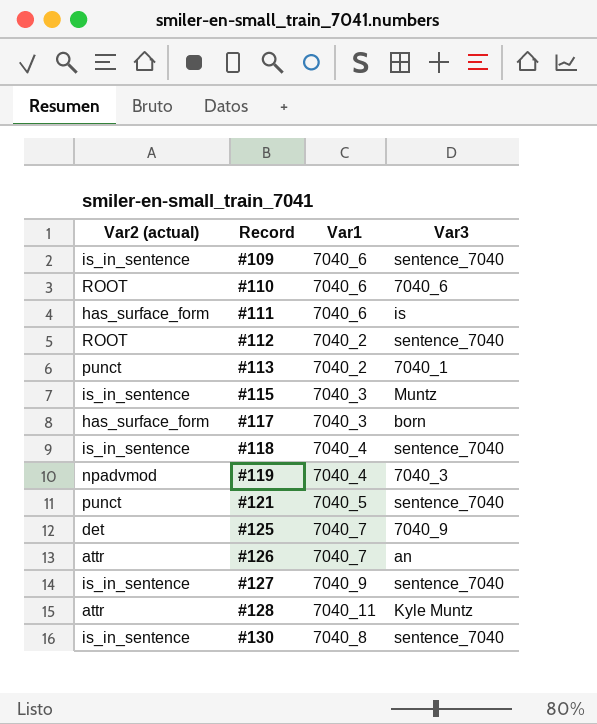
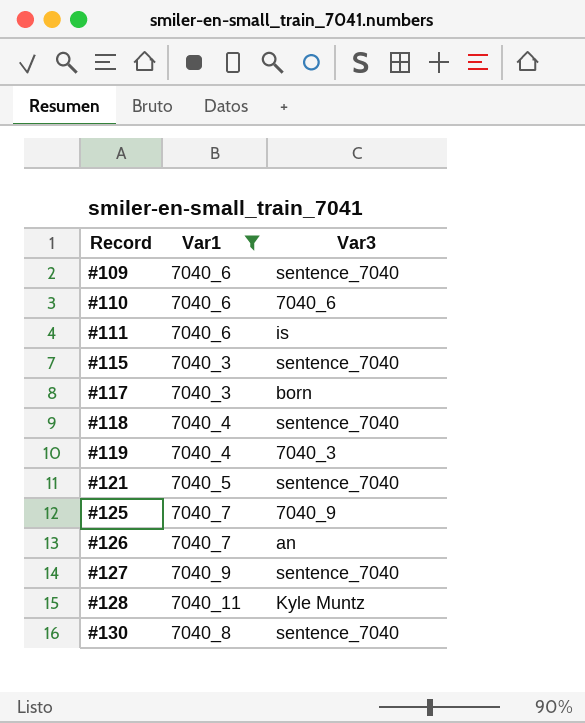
filter: none -> Var1 != 7040_2
column Var2 (actual) | position: 1 -> none
#115 | Var3: Muntz -> sentence_7040

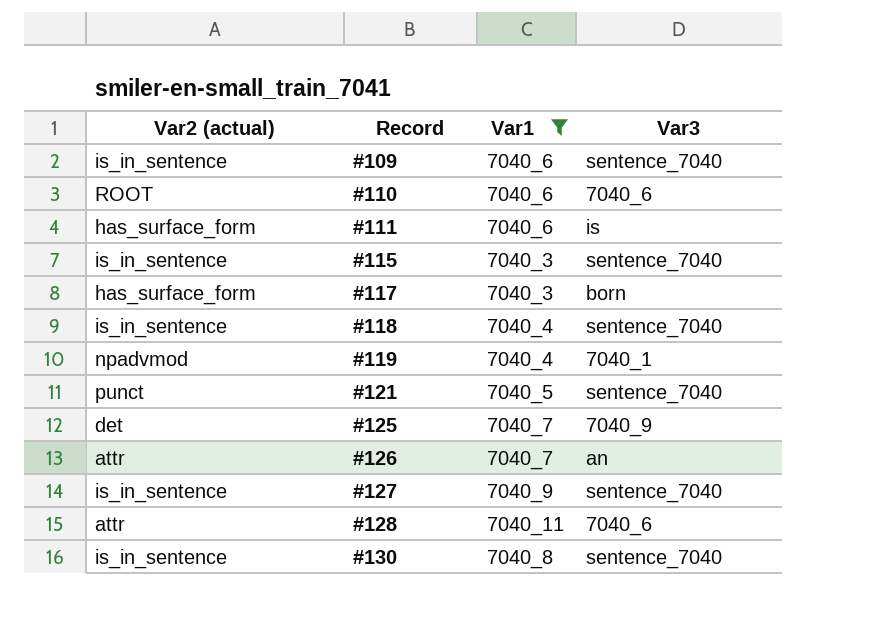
column Var2 (actual) | position: none -> 1
#119 | Var3: 7040_3 -> 7040_1
#128 | Var3: Kyle Muntz -> 7040_6

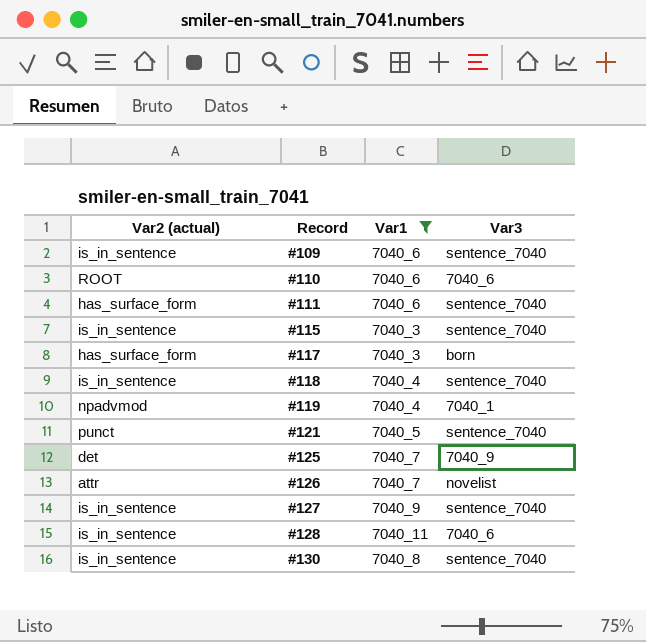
#111 | Var3: is -> sentence_7040
#126 | Var3: an -> novelist
#128 | Var2 (actual): attr -> is_in_sentence

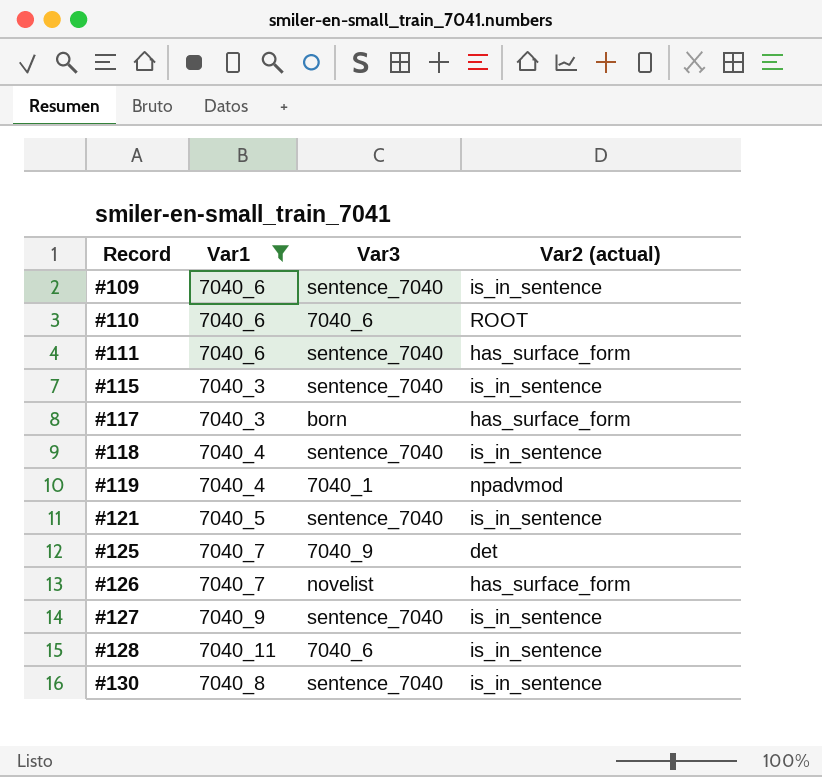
column Var2 (actual) | position: 1 -> 4
#121 | Var2 (actual): punct -> is_in_sentence
#126 | Var2 (actual): attr -> has_surface_form

